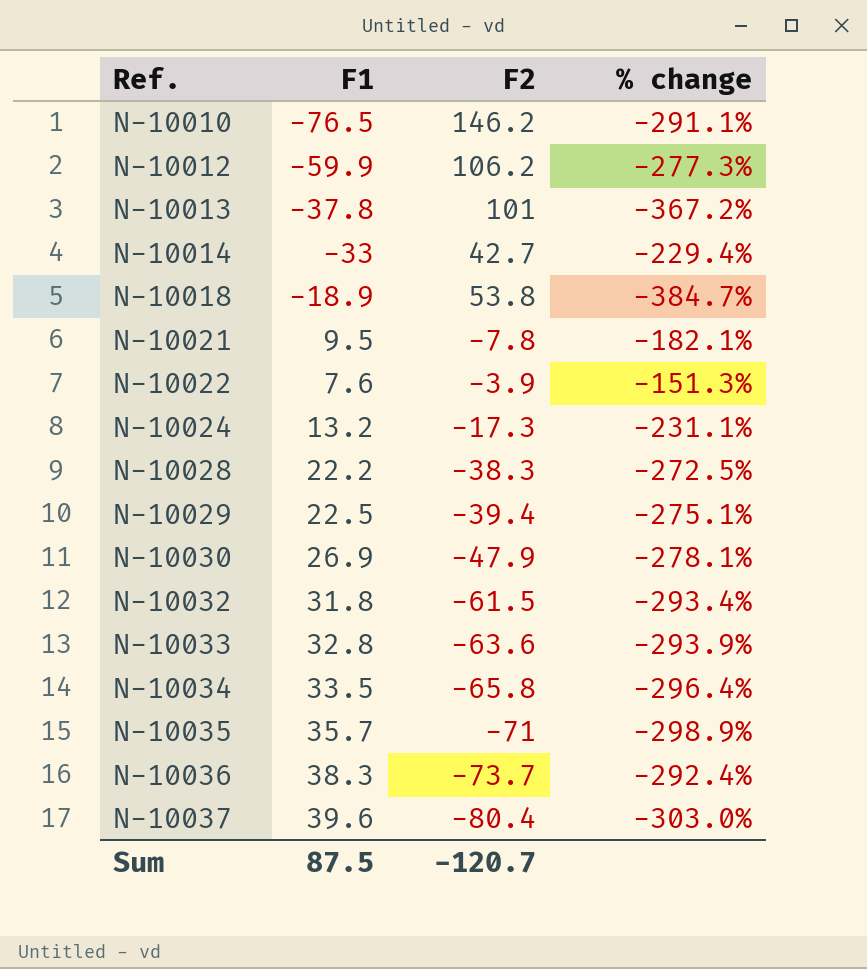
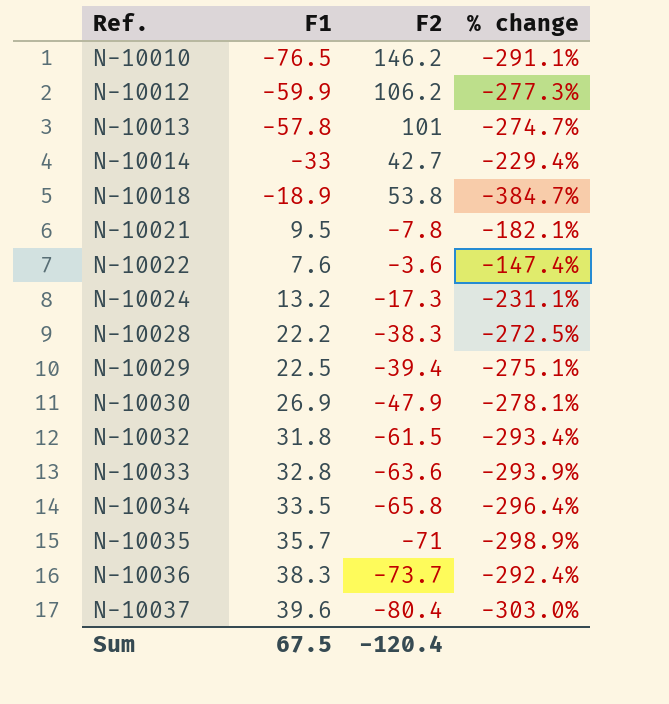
N-10013 | F1: -37.8 -> -57.8
N-10013 | % change: -367.2% -> -274.7%
N-10022 | F2: -3.9 -> -3.6
N-10022 | % change: -151.3% -> -147.4%
Sum | F1: 87.5 -> 67.5
Sum | F2: -120.7 -> -120.4

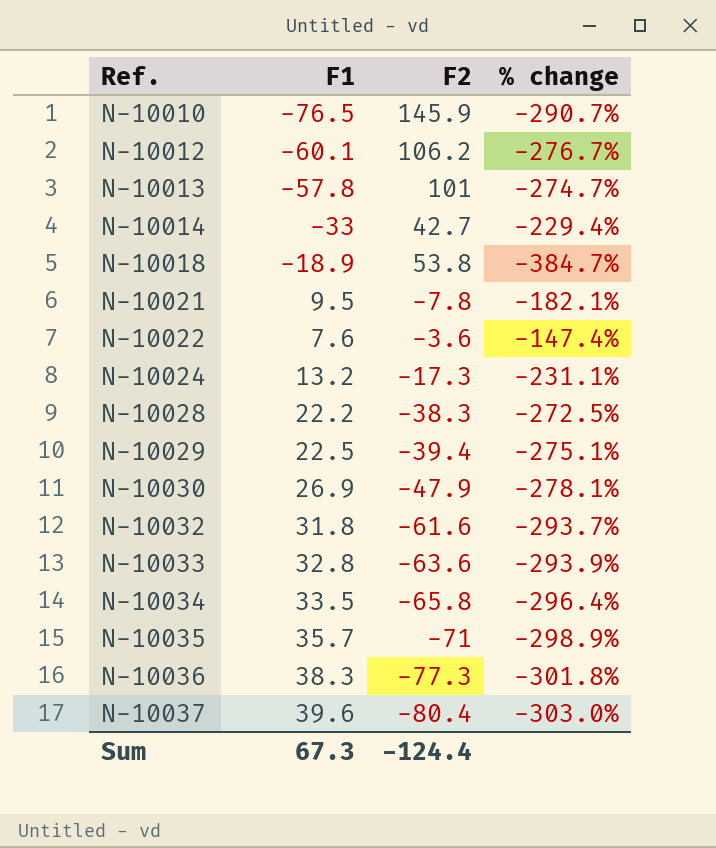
N-10010 | F2: 146.2 -> 145.9
N-10010 | % change: -291.1% -> -290.7%
N-10012 | F1: -59.9 -> -60.1
N-10012 | % change: -277.3% -> -276.7%
N-10032 | F2: -61.5 -> -61.6
N-10032 | % change: -293.4% -> -293.7%
N-10036 | F2: -73.7 -> -77.3
N-10036 | % change: -292.4% -> -301.8%
Sum | F1: 67.5 -> 67.3
Sum | F2: -120.4 -> -124.4

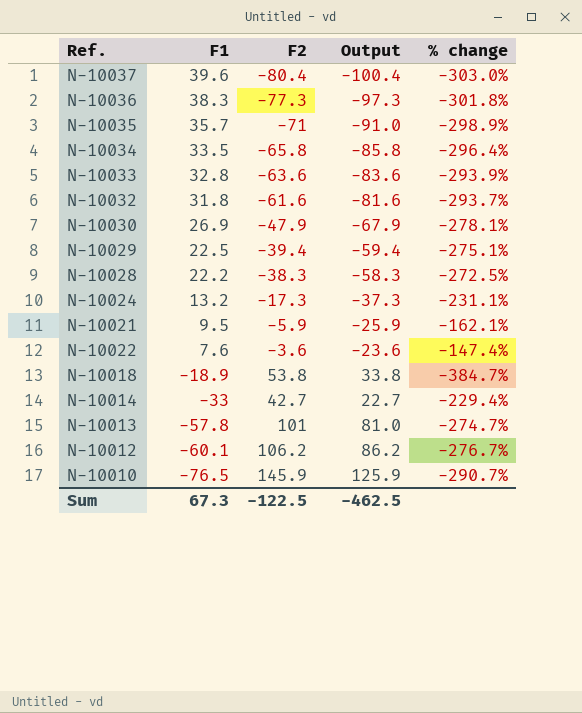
row order: Ref. ascending -> F1 descending
column Output | formula: none -> [F2] - 20
N-10021 | F2: -7.8 -> -5.9
N-10021 | % change: -182.1% -> -162.1%
Sum | F2: -124.4 -> -122.5

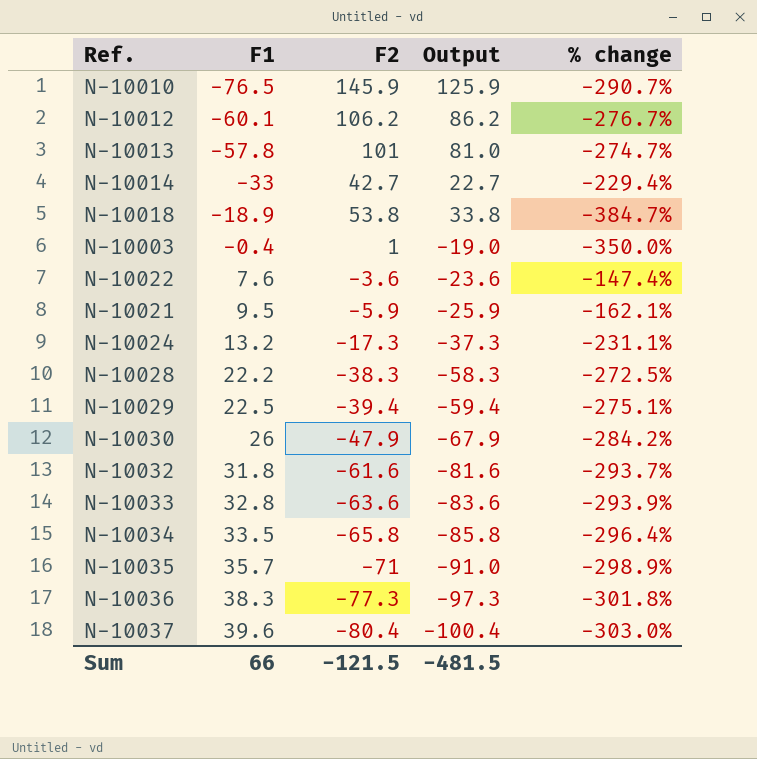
row order: F1 descending -> F1 ascending
row N-10003: none -> -0.4 | 1 | -19.0 | -350.0%
N-10030 | F1: 26.9 -> 26
N-10030 | % change: -278.1% -> -284.2%
Sum | F1: 67.3 -> 66
Sum | F2: -122.5 -> -121.5
Sum | Output: -462.5 -> -481.5

